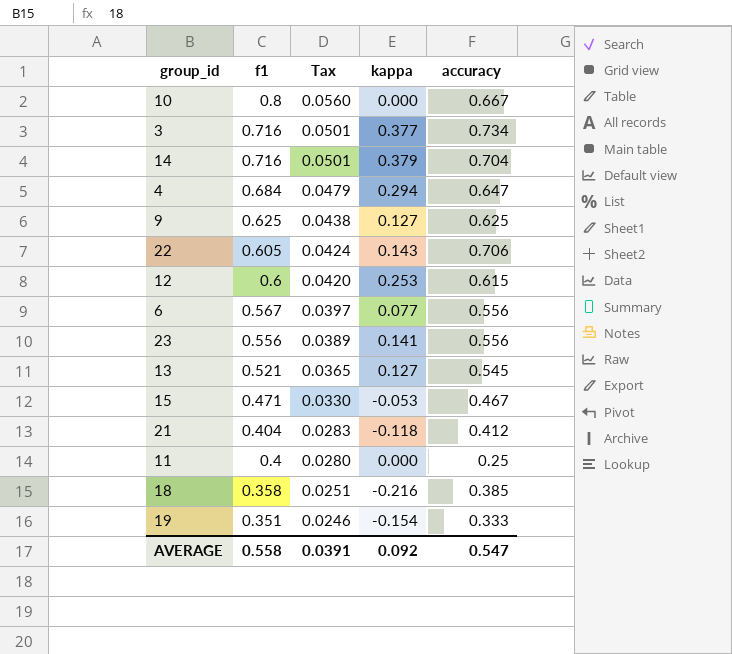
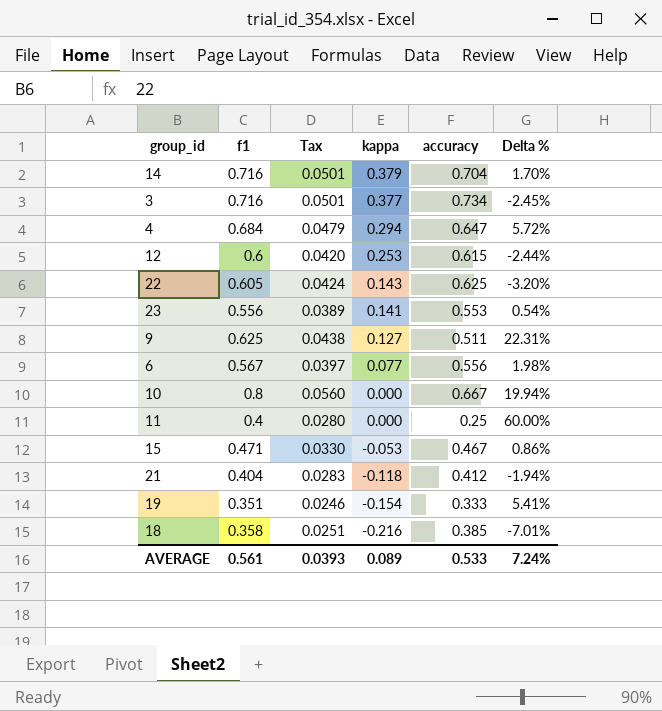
row order: f1 descending -> kappa descending
column Delta % | formula: none -> ([f1] - [accuracy]) / [accuracy]
row 13: 0.521 | 0.0365 | 0.127 | 0.545 -> none
22 | accuracy: 0.706 -> 0.625
23 | accuracy: 0.556 -> 0.553
9 | accuracy: 0.625 -> 0.511
AVERAGE | f1: 0.558 -> 0.561
AVERAGE | Tax: 0.0391 -> 0.0393
AVERAGE | kappa: 0.092 -> 0.089
AVERAGE | accuracy: 0.547 -> 0.533

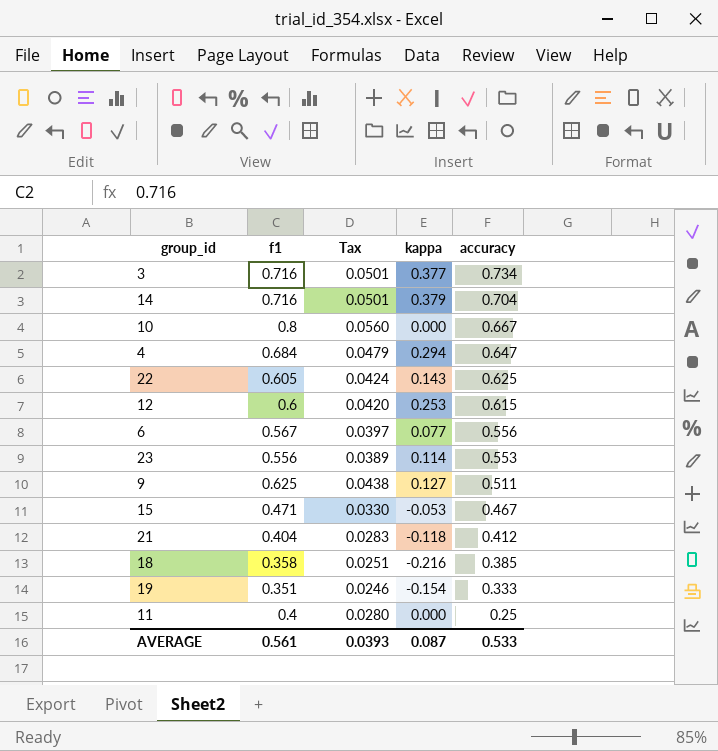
row order: kappa descending -> accuracy descending
column Delta % | formula: ([f1] - [accuracy]) / [accuracy] -> none
23 | kappa: 0.141 -> 0.114
AVERAGE | kappa: 0.089 -> 0.087

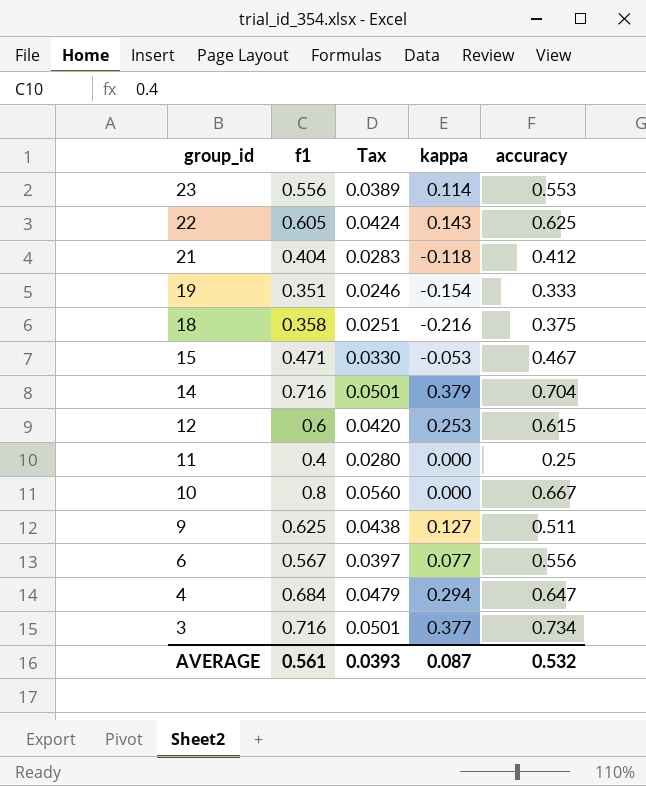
row order: accuracy descending -> group_id descending
18 | accuracy: 0.385 -> 0.375
AVERAGE | accuracy: 0.533 -> 0.532

